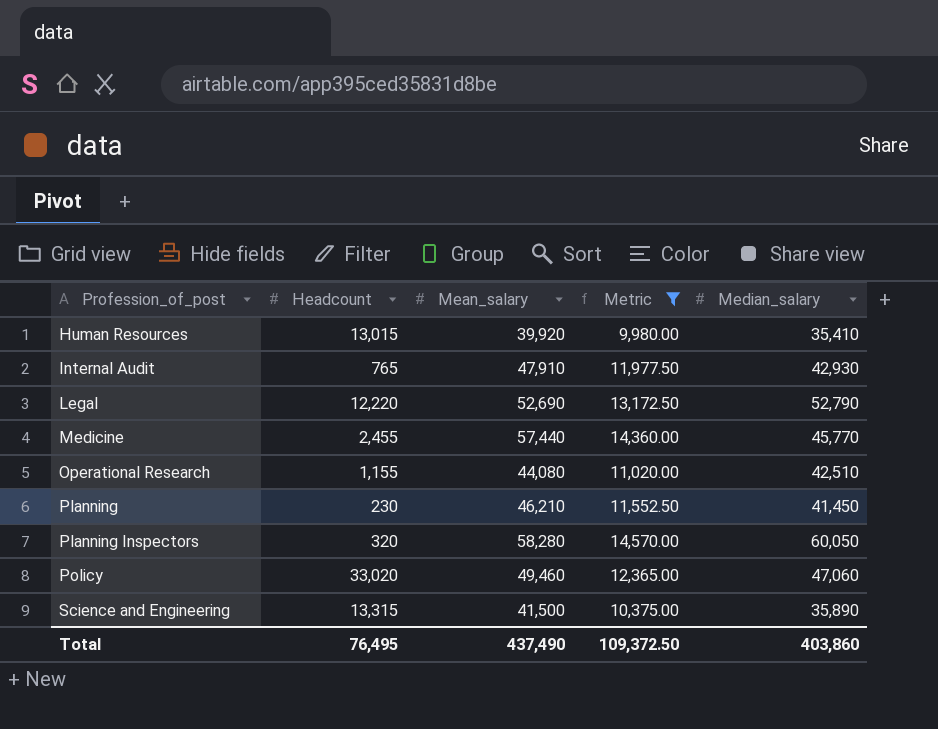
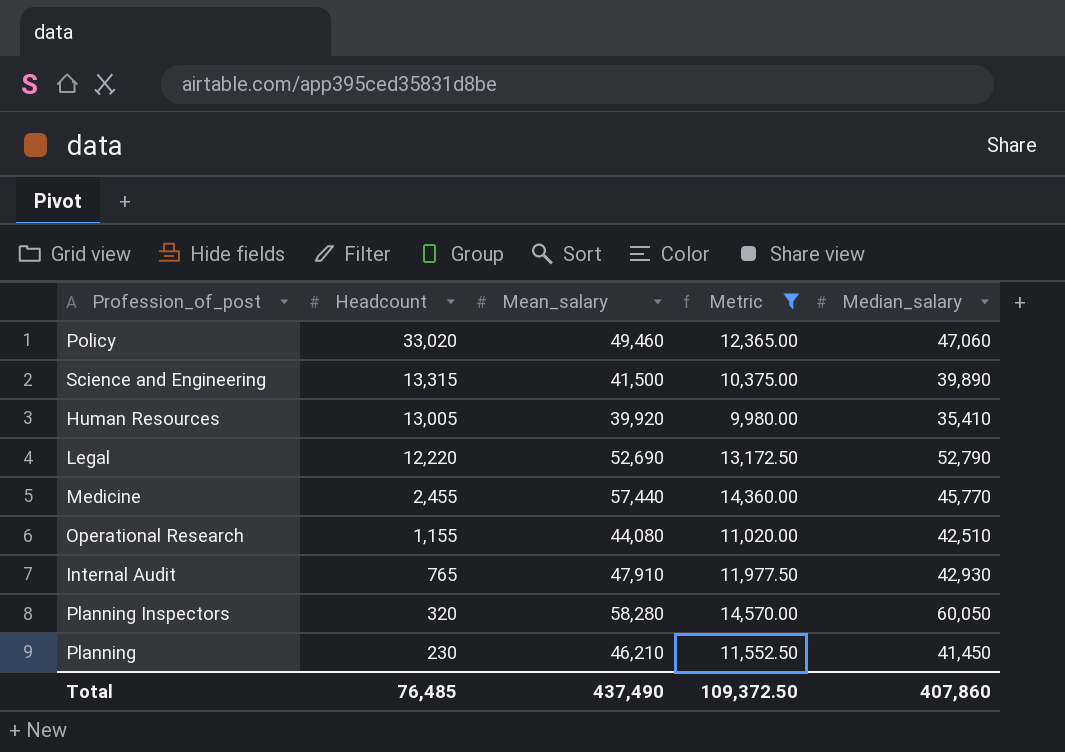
row order: Profession_of_post ascending -> Headcount descending
Science and Engineering | Median_salary: 35,890 -> 39,890
Human Resources | Headcount: 13,015 -> 13,005
Total | Headcount: 76,495 -> 76,485
Total | Median_salary: 403,860 -> 407,860

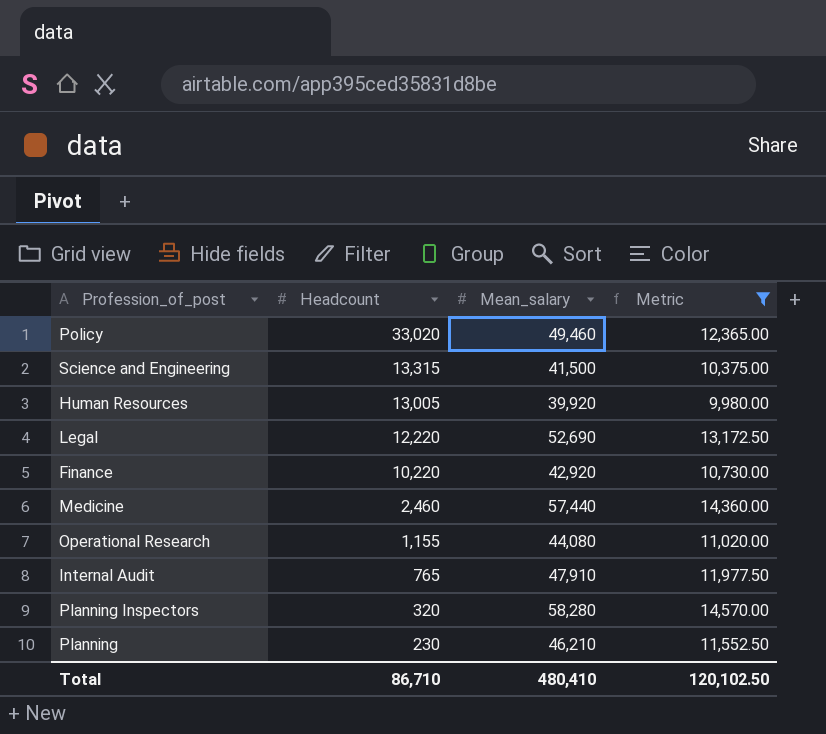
column Median_salary | position: 5 -> none
row Finance: none -> 10,220 | 42,920 | 10,730.00
Medicine | Headcount: 2,455 -> 2,460
Total | Headcount: 76,485 -> 86,710
Total | Mean_salary: 437,490 -> 480,410
Total | Metric: 109,372.50 -> 120,102.50

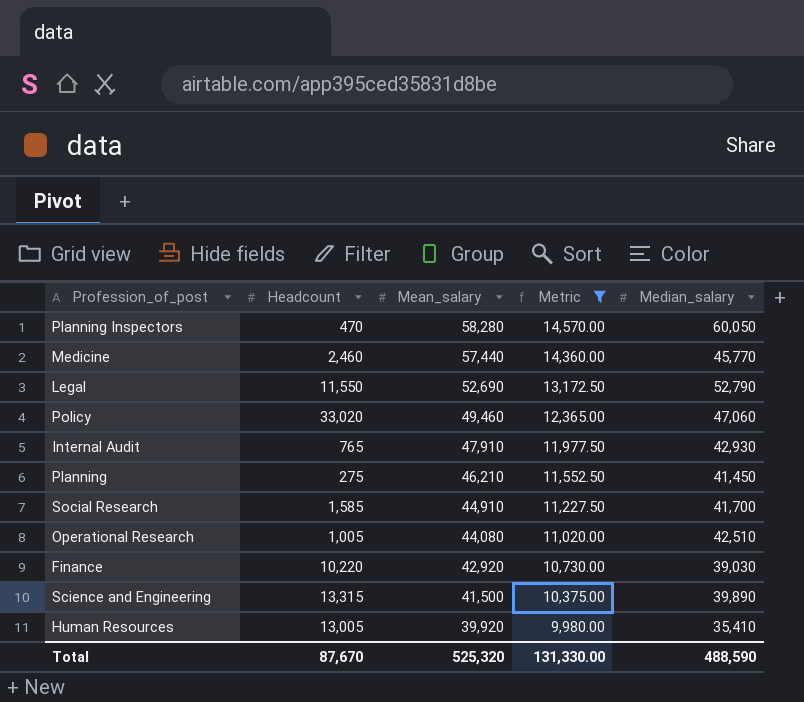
row order: Headcount descending -> Mean_salary descending
column Median_salary | position: none -> 5
Planning Inspectors | Headcount: 320 -> 470
Legal | Headcount: 12,220 -> 11,550
Planning | Headcount: 230 -> 275
row Social Research: none -> 1,585 | 44,910 | 11,227.50 | 41,700
Operational Research | Headcount: 1,155 -> 1,005
Total | Headcount: 86,710 -> 87,670
Total | Mean_salary: 480,410 -> 525,320
Total | Metric: 120,102.50 -> 131,330.00

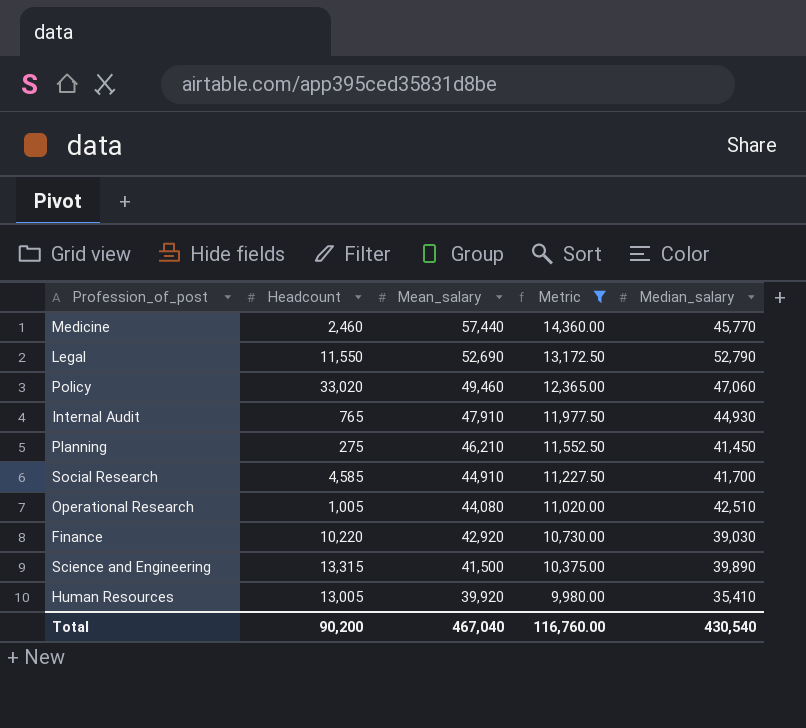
row Planning Inspectors: 470 | 58,280 | 14,570.00 | 60,050 -> none
Internal Audit | Median_salary: 42,930 -> 44,930
Social Research | Headcount: 1,585 -> 4,585
Total | Headcount: 87,670 -> 90,200
Total | Mean_salary: 525,320 -> 467,040
Total | Metric: 131,330.00 -> 116,760.00
Total | Median_salary: 488,590 -> 430,540

